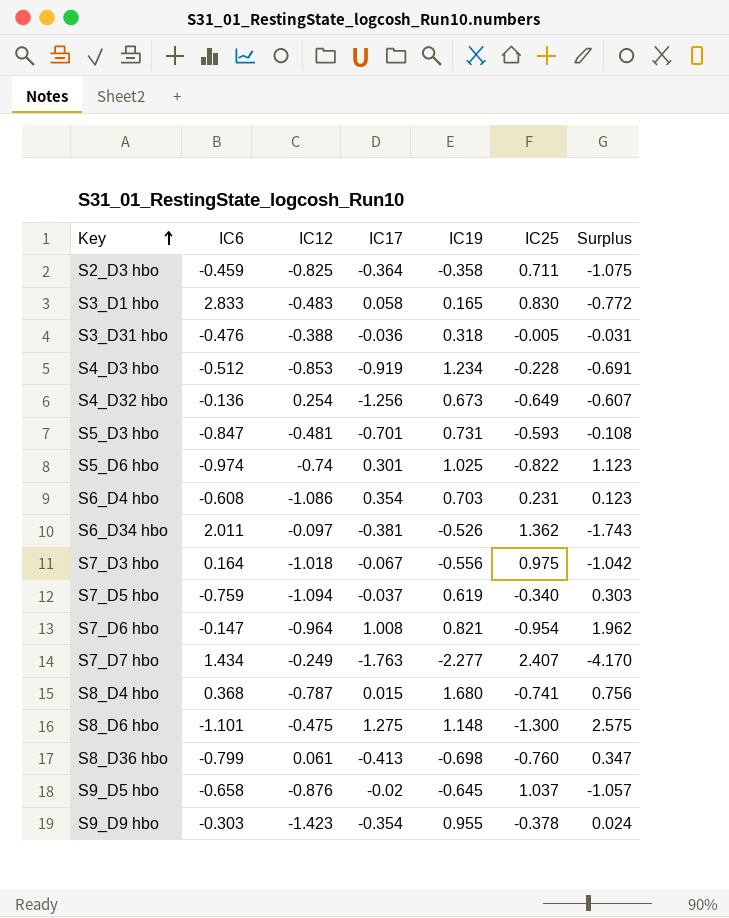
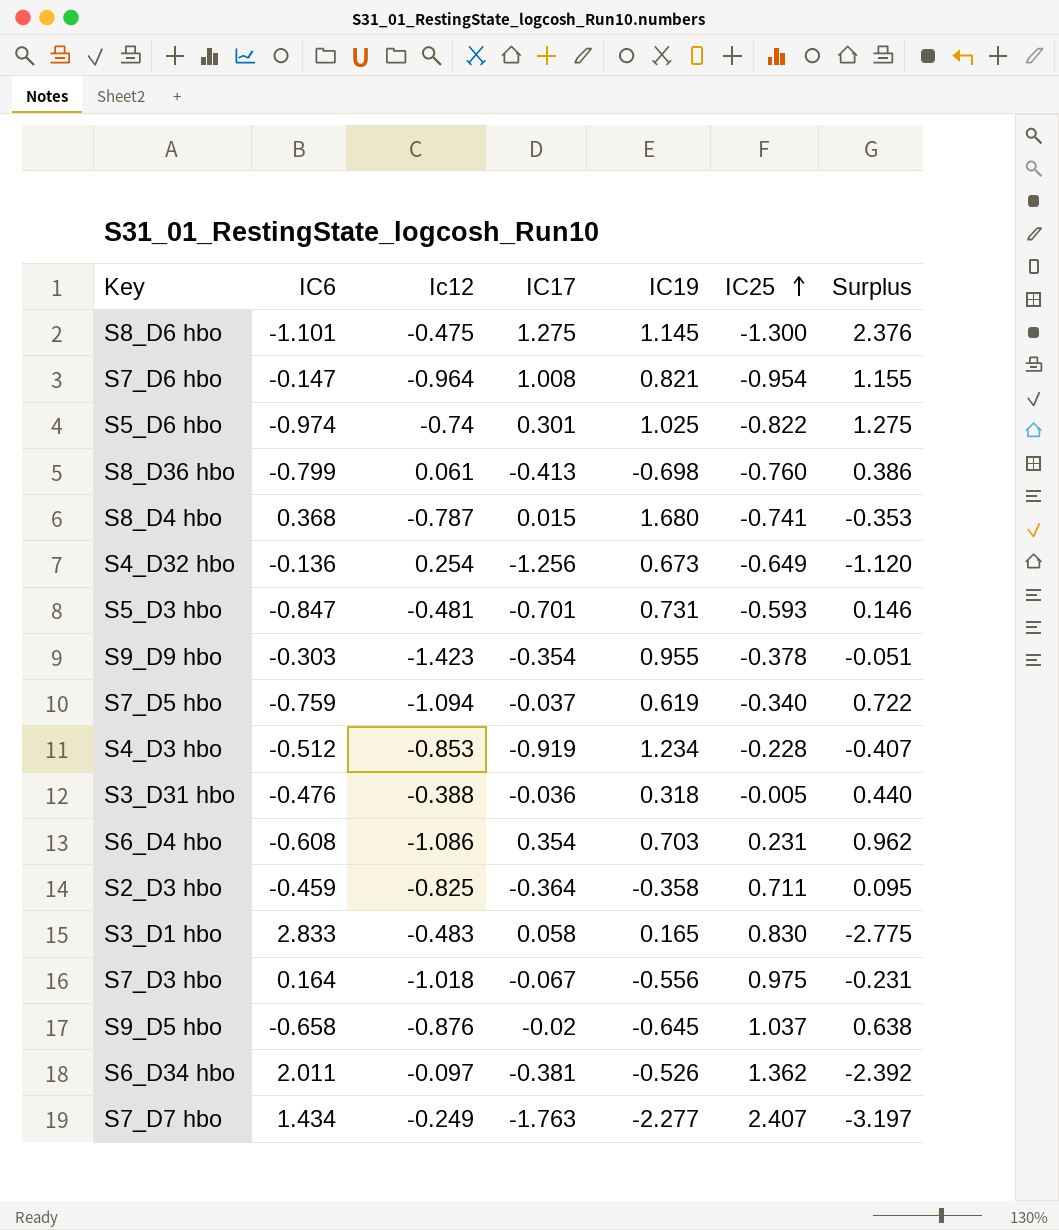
row order: Key ascending -> IC25 ascending
column name: IC12 -> Ic12
column Surplus | formula: [IC17] - [IC25] -> [IC17] - [IC6]
S8_D6 hbo | IC19: 1.148 -> 1.145

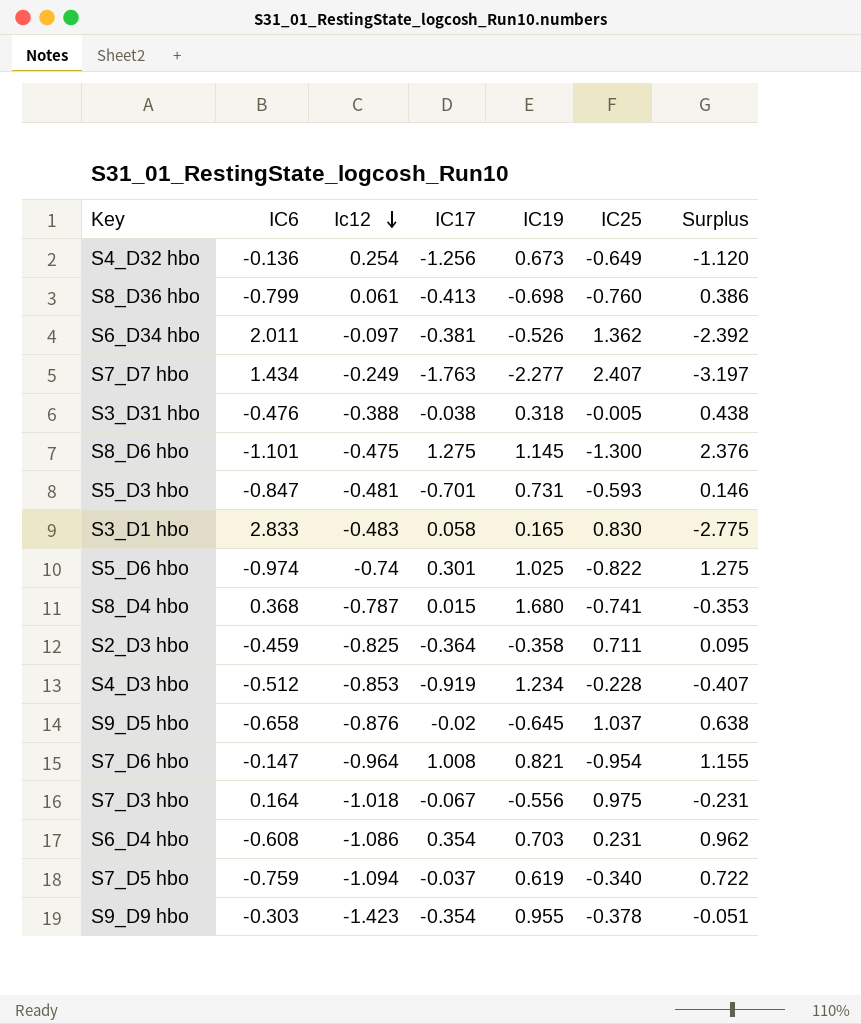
row order: IC25 ascending -> Ic12 descending
S3_D31 hbo | IC17: -0.036 -> -0.038
S3_D31 hbo | Surplus: 0.440 -> 0.438

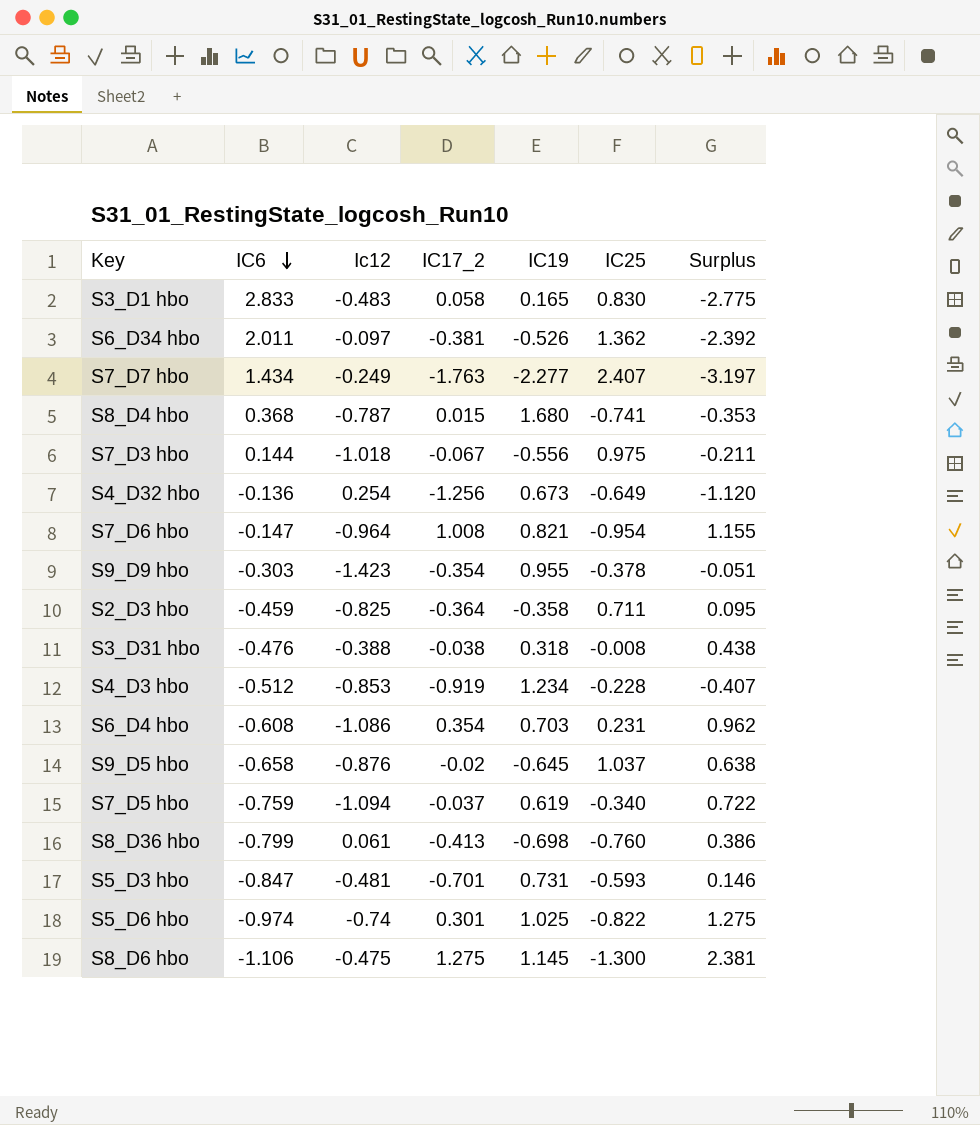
row order: Ic12 descending -> IC6 descending
column name: IC17 -> IC17_2
S7_D3 hbo | IC6: 0.164 -> 0.144
S7_D3 hbo | Surplus: -0.231 -> -0.211
S3_D31 hbo | IC25: -0.005 -> -0.008
S8_D6 hbo | IC6: -1.101 -> -1.106
S8_D6 hbo | Surplus: 2.376 -> 2.381

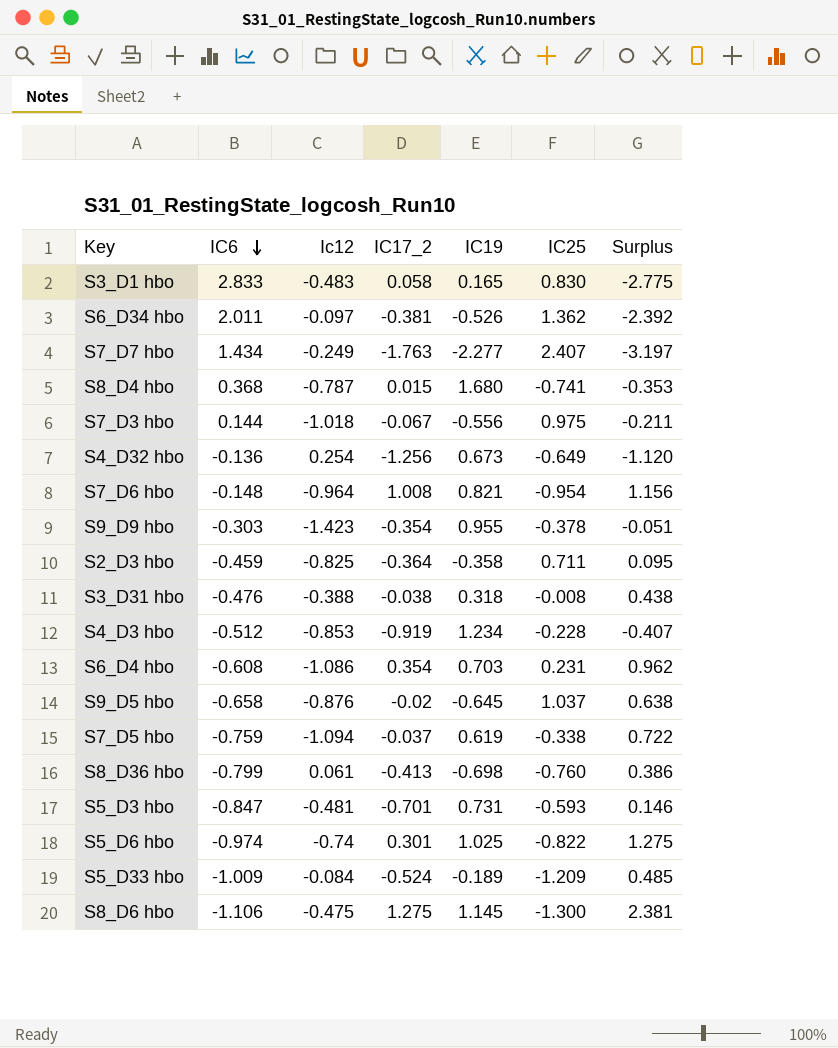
S7_D6 hbo | IC6: -0.147 -> -0.148
S7_D6 hbo | Surplus: 1.155 -> 1.156
S7_D5 hbo | IC25: -0.340 -> -0.338
row S5_D33 hbo: none -> -1.009 | -0.084 | -0.524 | -0.189 | -1.209 | 0.485

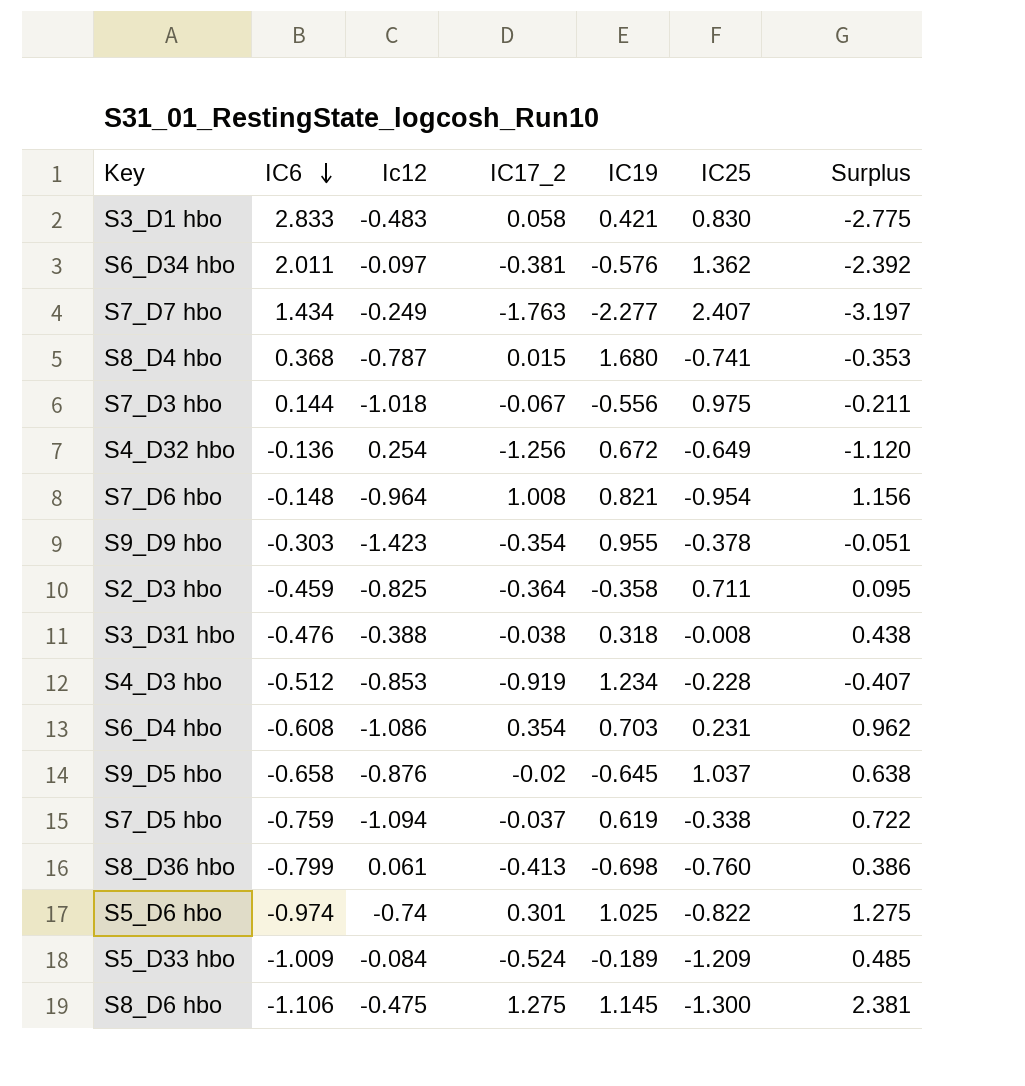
row S5_D3 hbo: -0.847 | -0.481 | -0.701 | 0.731 | -0.593 | 0.146 -> none
S3_D1 hbo | IC19: 0.165 -> 0.421
S6_D34 hbo | IC19: -0.526 -> -0.576
S4_D32 hbo | IC19: 0.673 -> 0.672

